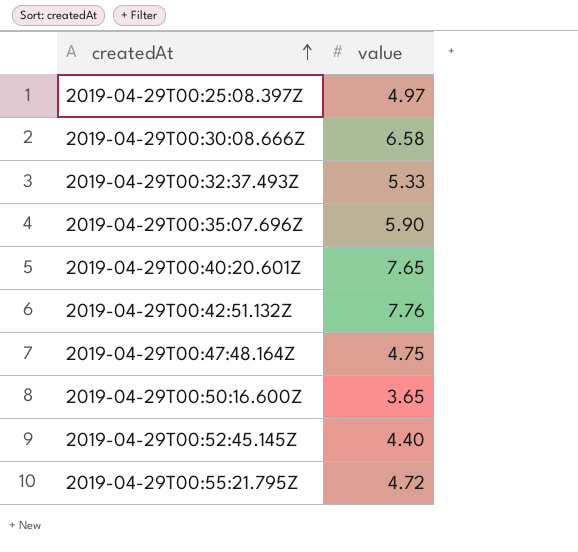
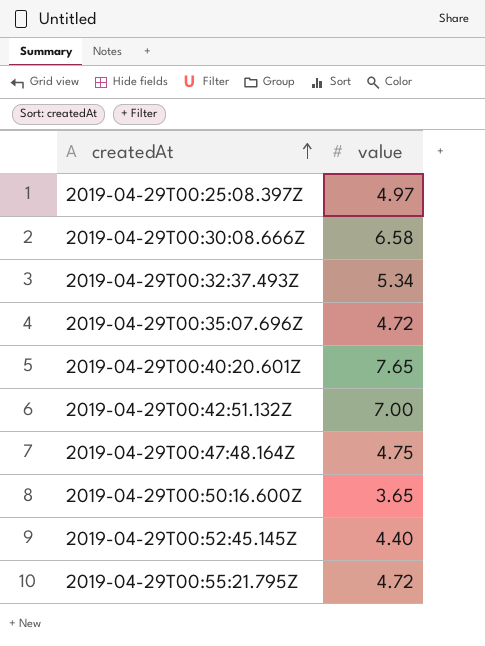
2019-04-29T00:32:37.493Z | value: 5.33 -> 5.34
2019-04-29T00:35:07.696Z | value: 5.90 -> 4.72
2019-04-29T00:42:51.132Z | value: 7.76 -> 7.00

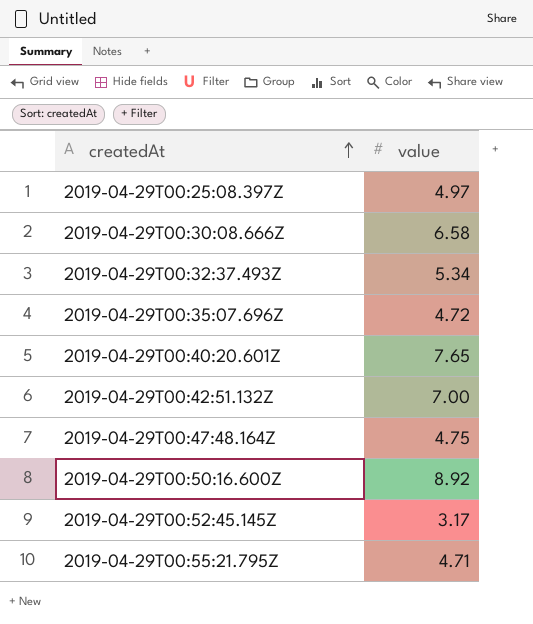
2019-04-29T00:50:16.600Z | value: 3.65 -> 8.92
2019-04-29T00:52:45.145Z | value: 4.40 -> 3.17
2019-04-29T00:55:21.795Z | value: 4.72 -> 4.71

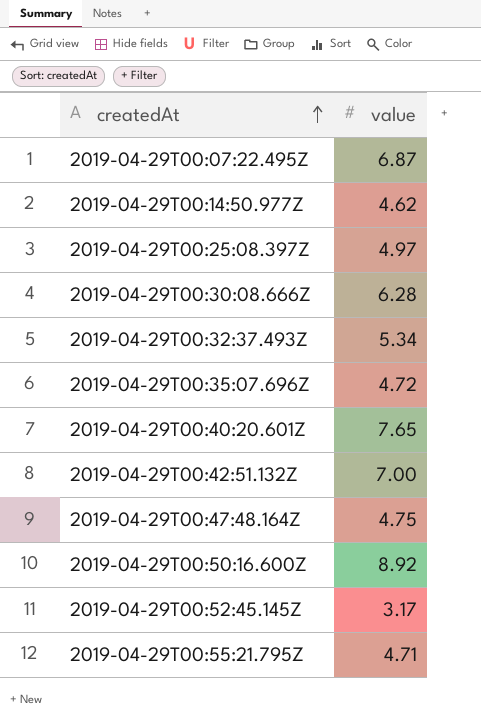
row 2019-04-29T00:07:22.495Z: none -> 6.87
row 2019-04-29T00:14:50.977Z: none -> 4.62
2019-04-29T00:30:08.666Z | value: 6.58 -> 6.28

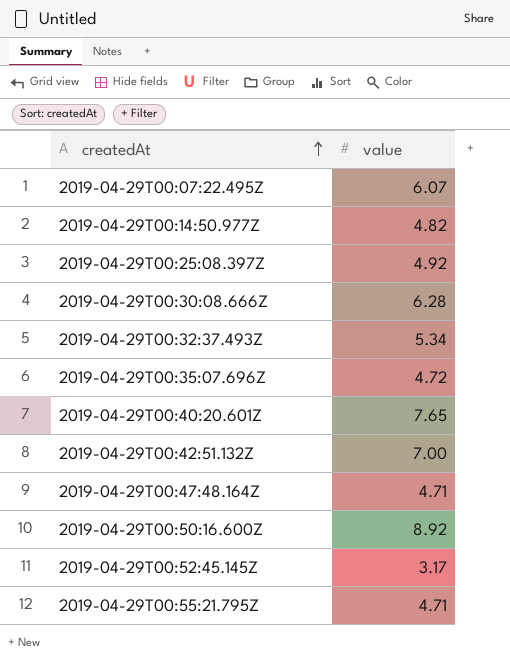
2019-04-29T00:07:22.495Z | value: 6.87 -> 6.07
2019-04-29T00:14:50.977Z | value: 4.62 -> 4.82
2019-04-29T00:25:08.397Z | value: 4.97 -> 4.92
2019-04-29T00:47:48.164Z | value: 4.75 -> 4.71

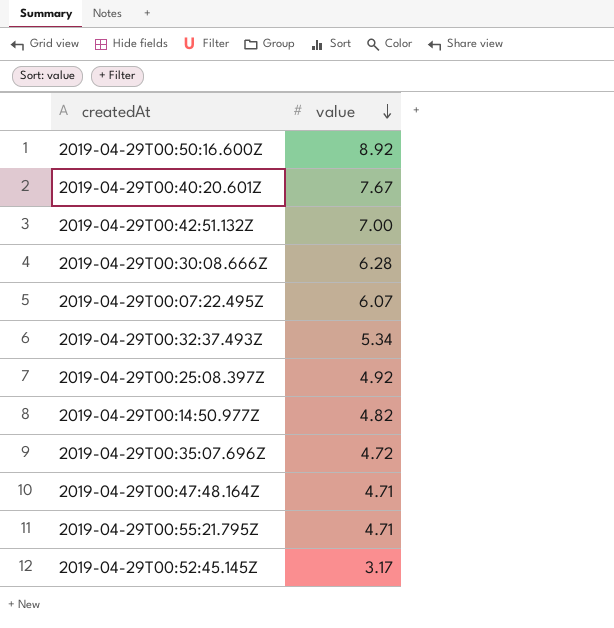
row order: createdAt ascending -> value descending
2019-04-29T00:40:20.601Z | value: 7.65 -> 7.67

